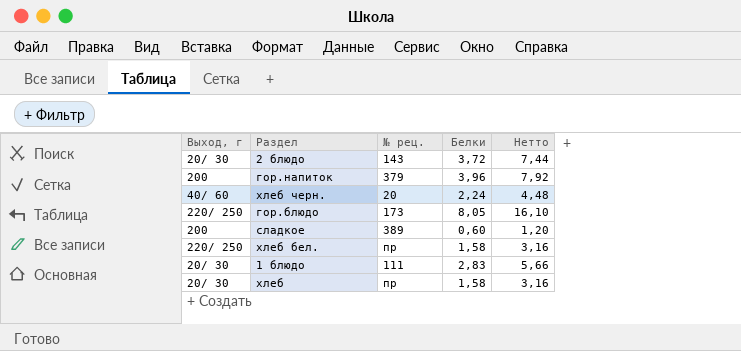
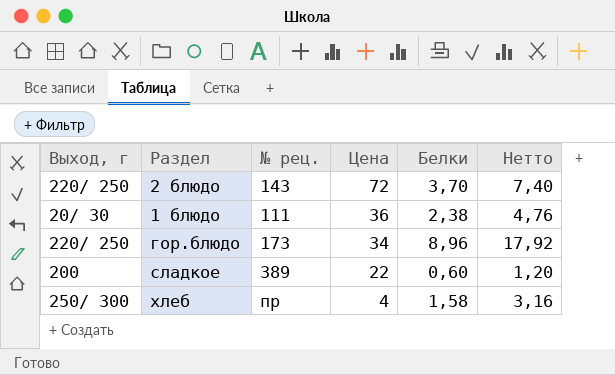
row order: none -> Цена descending
column Цена | position: none -> 4
row гор.напиток: 200 | 379 | 3,96 | 7,92 -> none
row хлеб черн.: 40/ 60 | 20 | 2,24 | 4,48 -> none
row хлеб бел.: 220/ 250 | пр | 1,58 | 3,16 -> none
2 блюдо | Выход, г: 20/ 30 -> 220/ 250
2 блюдо | Белки: 3,72 -> 3,70
2 блюдо | Нетто: 7,44 -> 7,40
1 блюдо | Белки: 2,83 -> 2,38
1 блюдо | Нетто: 5,66 -> 4,76
гор.блюдо | Белки: 8,05 -> 8,96
гор.блюдо | Нетто: 16,10 -> 17,92
хлеб | Выход, г: 20/ 30 -> 250/ 300

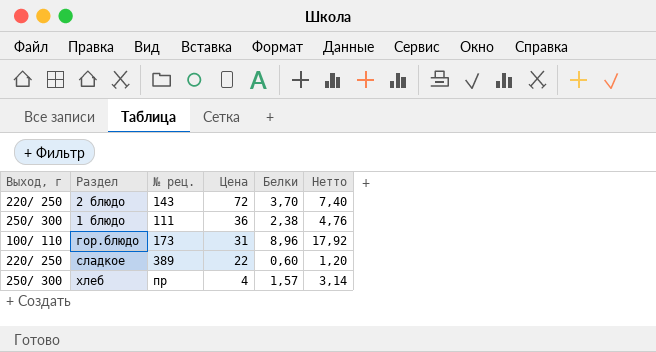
1 блюдо | Выход, г: 20/ 30 -> 250/ 300
гор.блюдо | Выход, г: 220/ 250 -> 100/ 110
гор.блюдо | Цена: 34 -> 31
сладкое | Выход, г: 200 -> 220/ 250
хлеб | Белки: 1,58 -> 1,57
хлеб | Нетто: 3,16 -> 3,14

